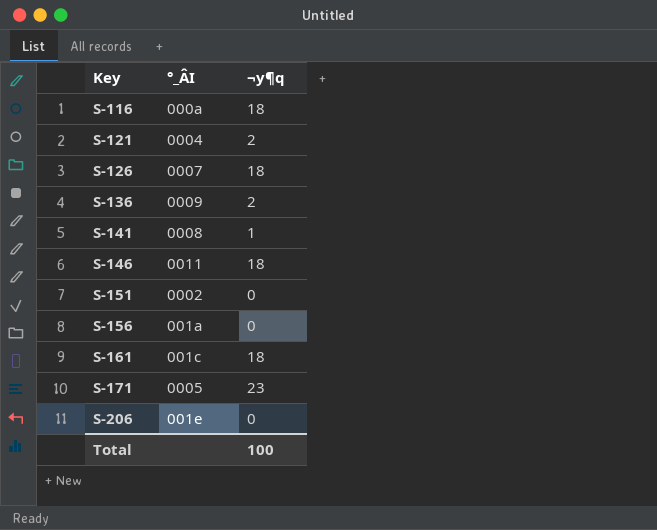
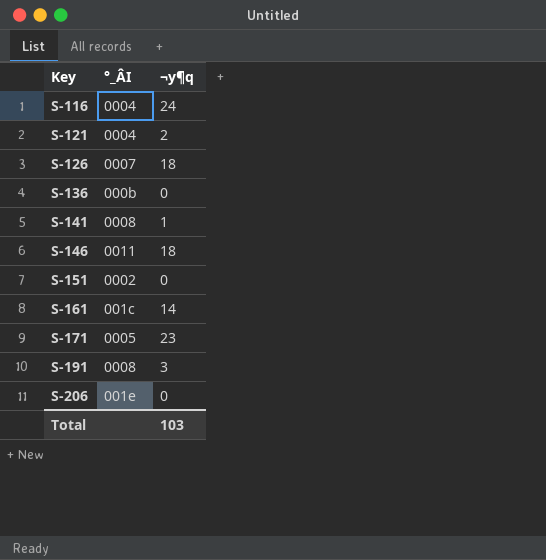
row S-156: 001a | 0 -> none
S-116 | °_ÂI: 000a -> 0004
S-116 | ¬y¶q: 18 -> 24
S-136 | °_ÂI: 0009 -> 000b
S-136 | ¬y¶q: 2 -> 0
S-161 | ¬y¶q: 18 -> 14
row S-191: none -> 0008 | 3
Total | ¬y¶q: 100 -> 103

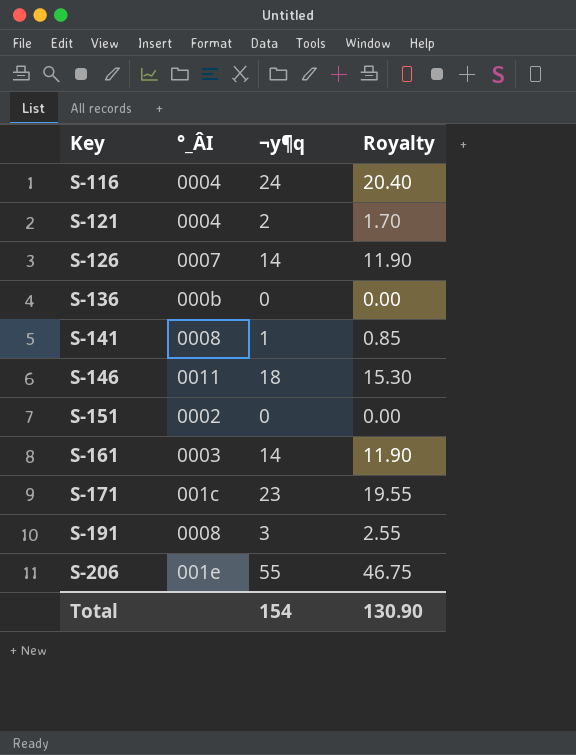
column Royalty | formula: none -> [¬y¶q] * 0.85
S-126 | ¬y¶q: 18 -> 14
S-161 | °_ÂI: 001c -> 0003
S-171 | °_ÂI: 0005 -> 001c
S-206 | ¬y¶q: 0 -> 55
Total | ¬y¶q: 103 -> 154

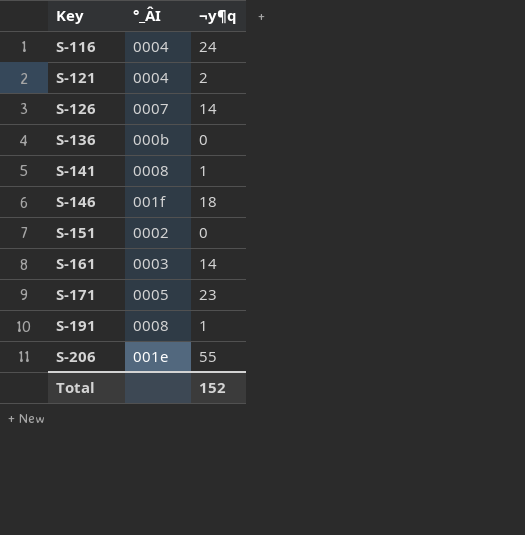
column Royalty | formula: [¬y¶q] * 0.85 -> none
S-146 | °_ÂI: 0011 -> 001f
S-171 | °_ÂI: 001c -> 0005
S-191 | ¬y¶q: 3 -> 1
Total | ¬y¶q: 154 -> 152

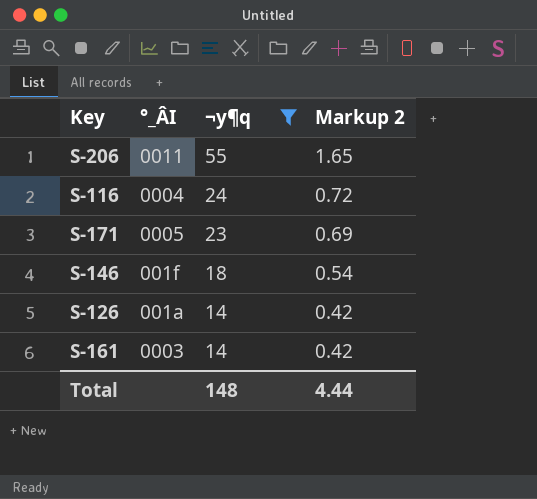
filter: none -> ¬y¶q >= 14
row order: Key ascending -> ¬y¶q descending
column Markup 2 | formula: none -> [¬y¶q] * 0.03
S-206 | °_ÂI: 001e -> 0011
S-126 | °_ÂI: 0007 -> 001a
Total | ¬y¶q: 152 -> 148

